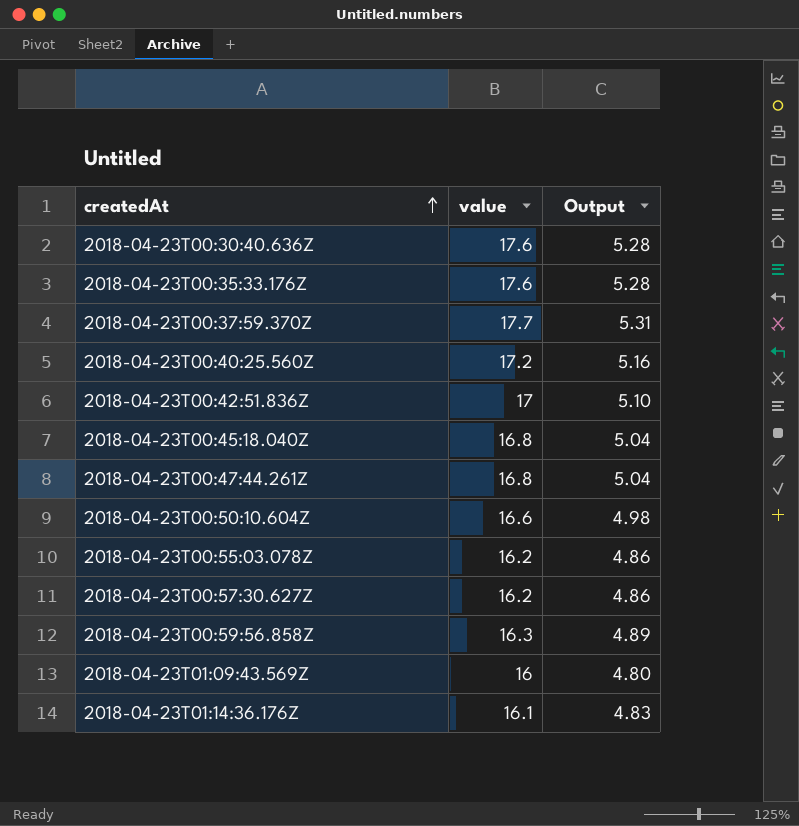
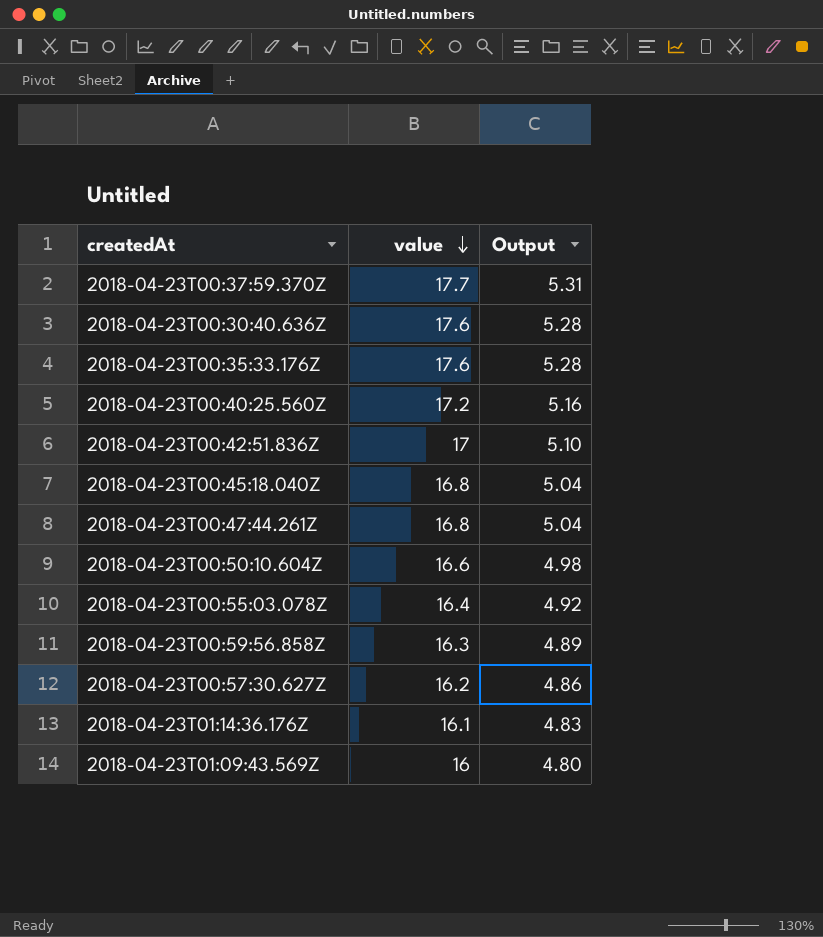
row order: createdAt ascending -> value descending
2018-04-23T00:55:03.078Z | value: 16.2 -> 16.4
2018-04-23T00:55:03.078Z | Output: 4.86 -> 4.92

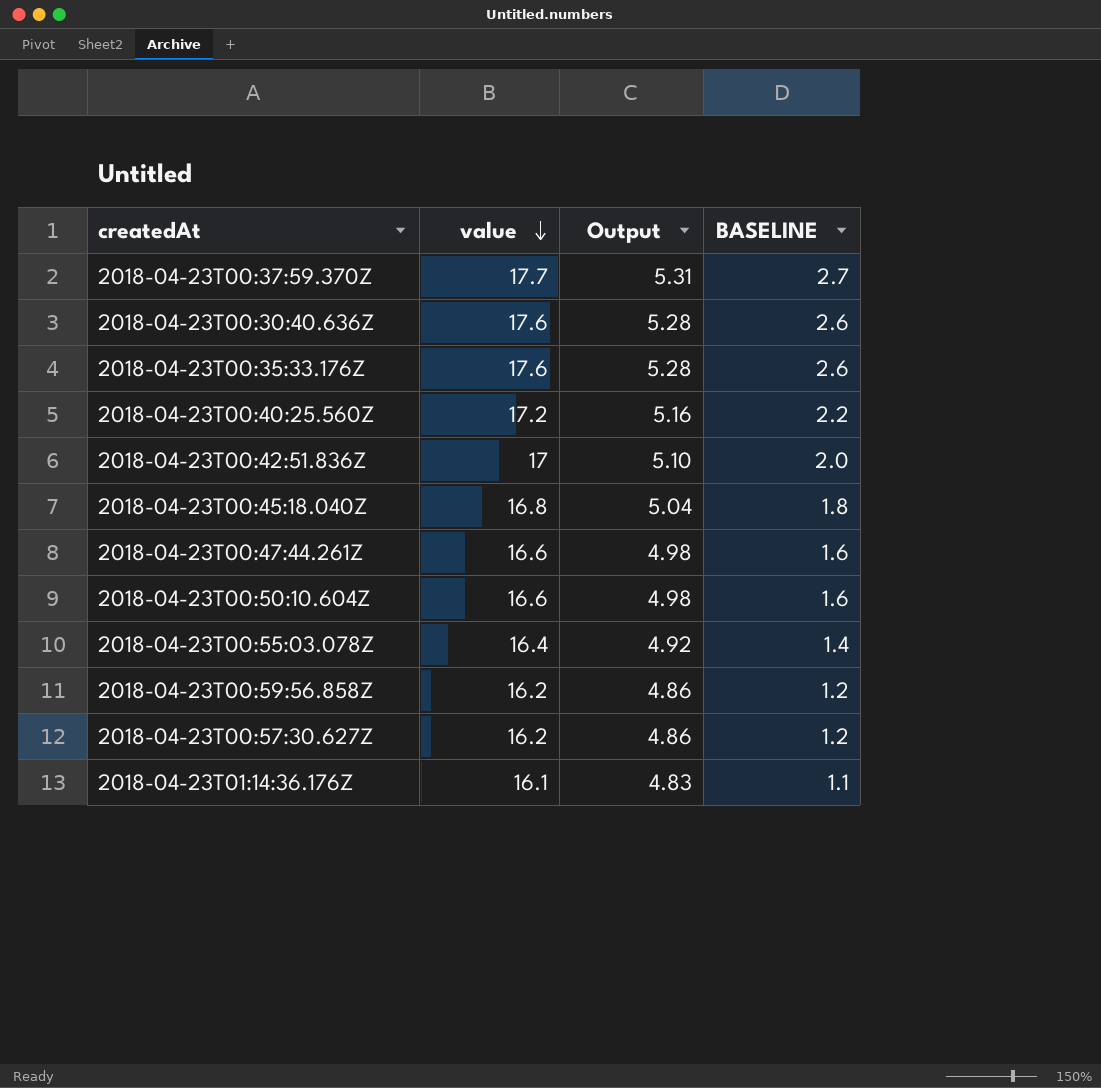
column BASELINE | formula: none -> [value] - 15
row 2018-04-23T01:09:43.569Z: 16 | 4.80 -> none
2018-04-23T00:47:44.261Z | value: 16.8 -> 16.6
2018-04-23T00:47:44.261Z | Output: 5.04 -> 4.98
2018-04-23T00:59:56.858Z | value: 16.3 -> 16.2
2018-04-23T00:59:56.858Z | Output: 4.89 -> 4.86

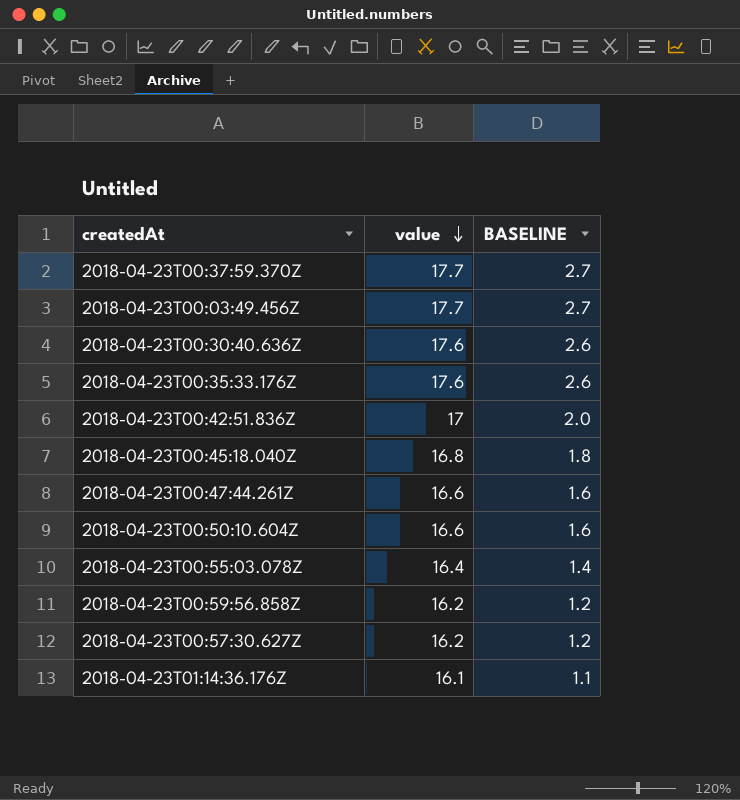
column Output | formula: [value] * 0.3 -> none
row 2018-04-23T00:40:25.560Z: 17.2 | 5.16 | 2.2 -> none
row 2018-04-23T00:03:49.456Z: none -> 17.7 | 2.7

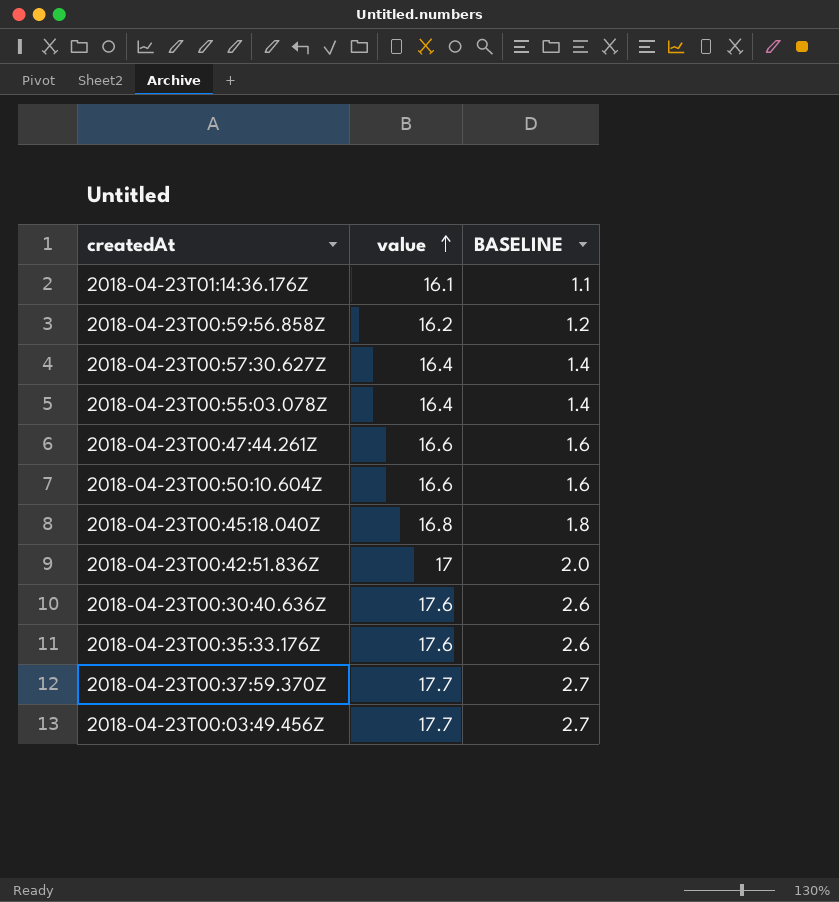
row order: value descending -> value ascending
2018-04-23T00:57:30.627Z | value: 16.2 -> 16.4
2018-04-23T00:57:30.627Z | BASELINE: 1.2 -> 1.4

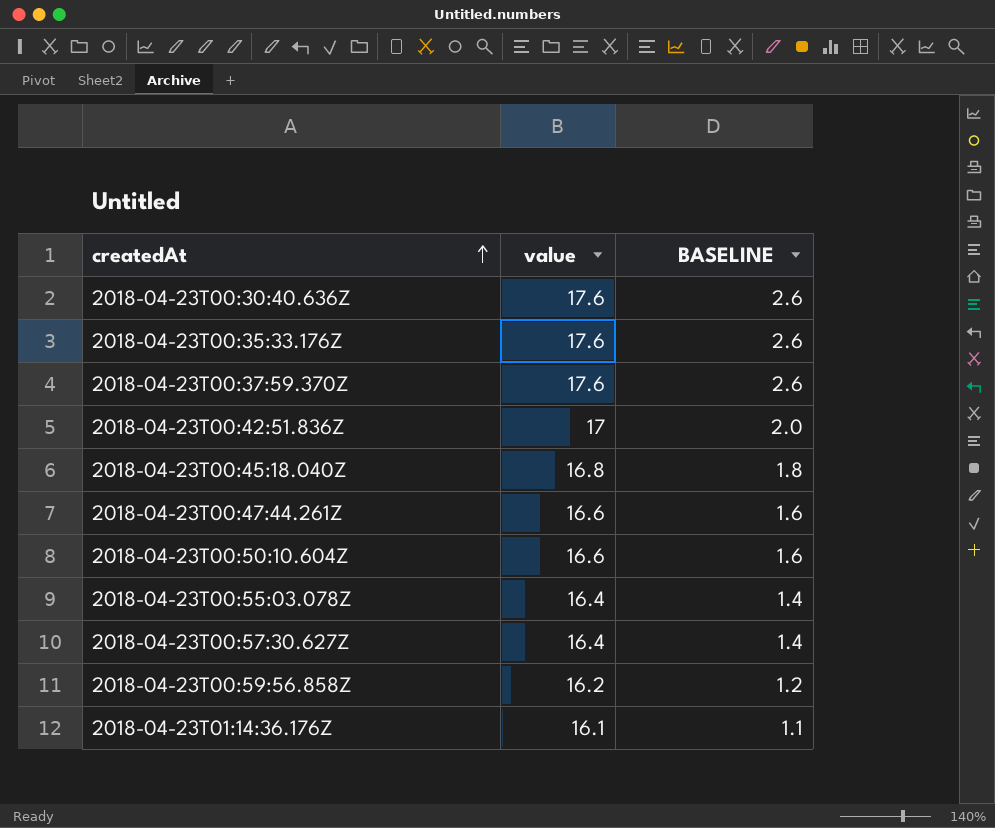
row order: value ascending -> createdAt ascending
row 2018-04-23T00:03:49.456Z: 17.7 | 2.7 -> none
2018-04-23T00:37:59.370Z | value: 17.7 -> 17.6
2018-04-23T00:37:59.370Z | BASELINE: 2.7 -> 2.6

